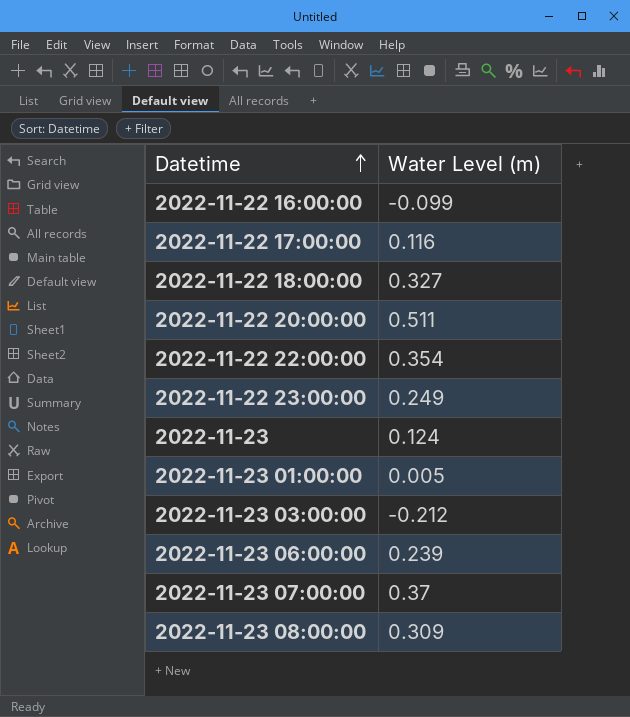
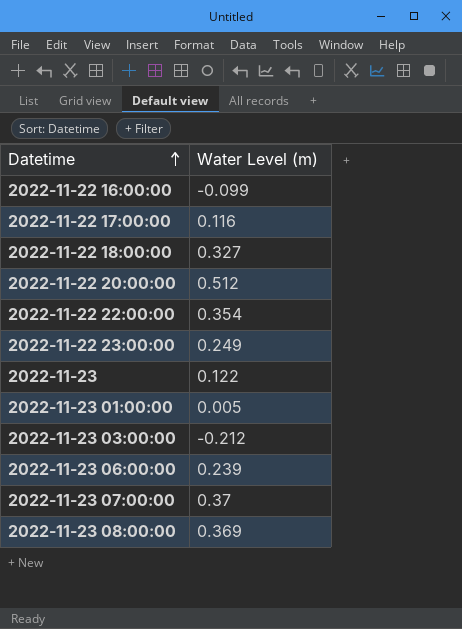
2022-11-22 20:00:00 | Water Level (m): 0.511 -> 0.512
2022-11-23 | Water Level (m): 0.124 -> 0.122
2022-11-23 08:00:00 | Water Level (m): 0.309 -> 0.369

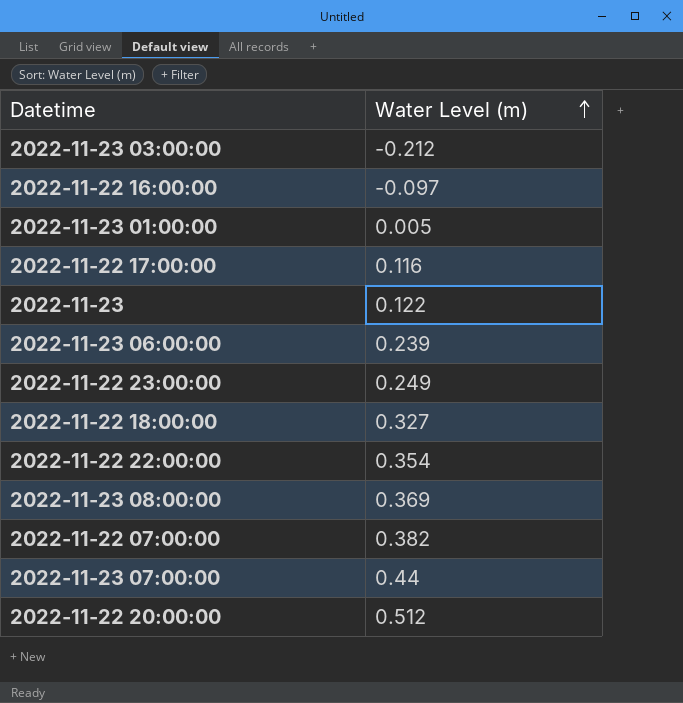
row order: Datetime ascending -> Water Level (m) ascending
2022-11-22 16:00:00 | Water Level (m): -0.099 -> -0.097
row 2022-11-22 07:00:00: none -> 0.382
2022-11-23 07:00:00 | Water Level (m): 0.37 -> 0.44

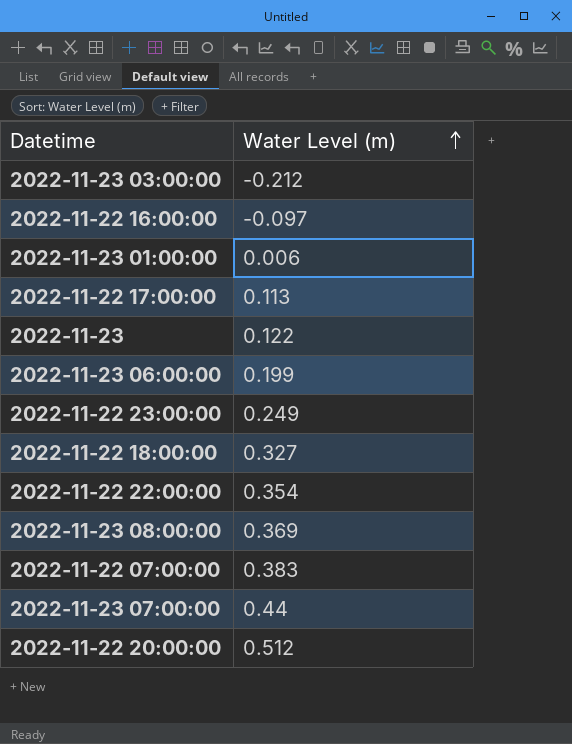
2022-11-23 01:00:00 | Water Level (m): 0.005 -> 0.006
2022-11-22 17:00:00 | Water Level (m): 0.116 -> 0.113
2022-11-23 06:00:00 | Water Level (m): 0.239 -> 0.199
2022-11-22 07:00:00 | Water Level (m): 0.382 -> 0.383

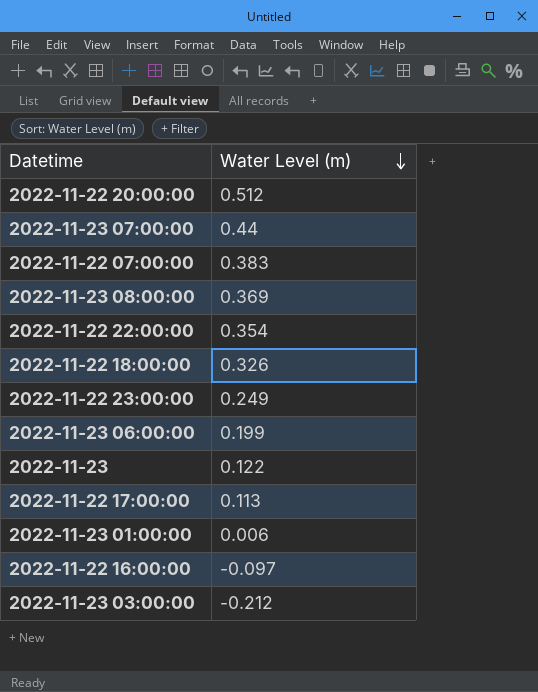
row order: Water Level (m) ascending -> Water Level (m) descending
2022-11-22 18:00:00 | Water Level (m): 0.327 -> 0.326

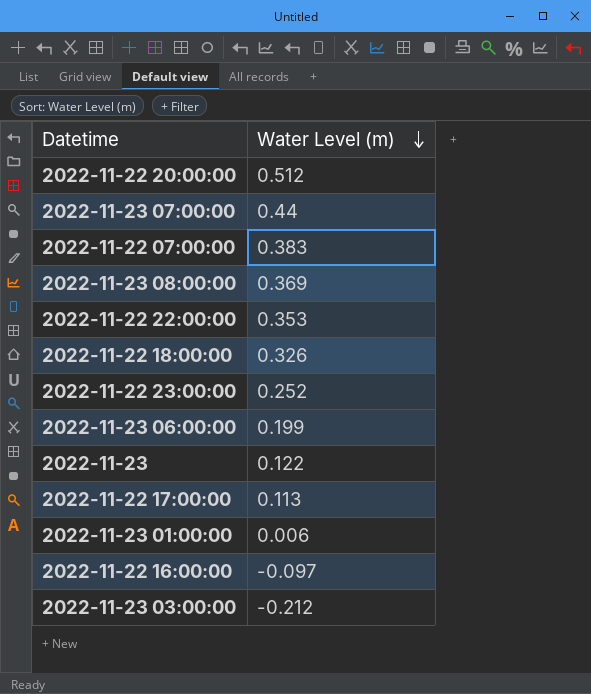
2022-11-22 22:00:00 | Water Level (m): 0.354 -> 0.353
2022-11-22 23:00:00 | Water Level (m): 0.249 -> 0.252

